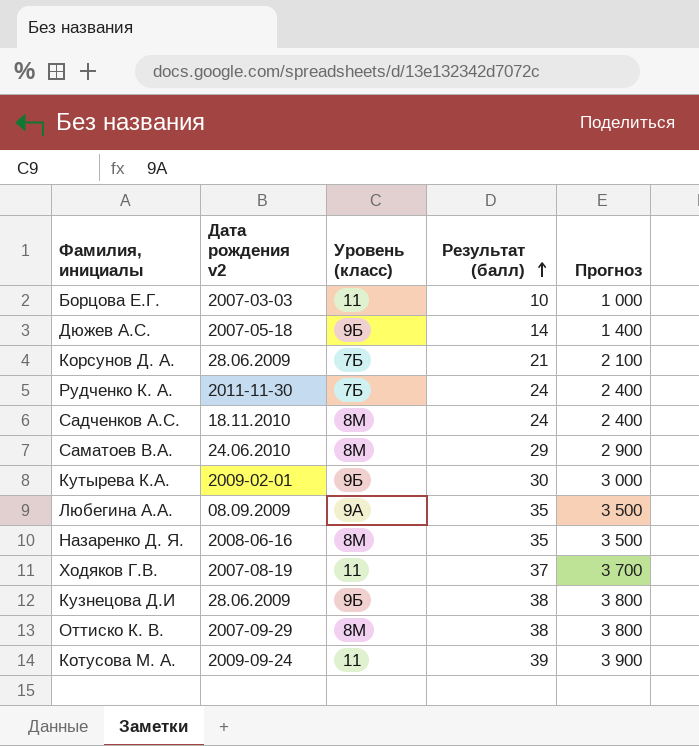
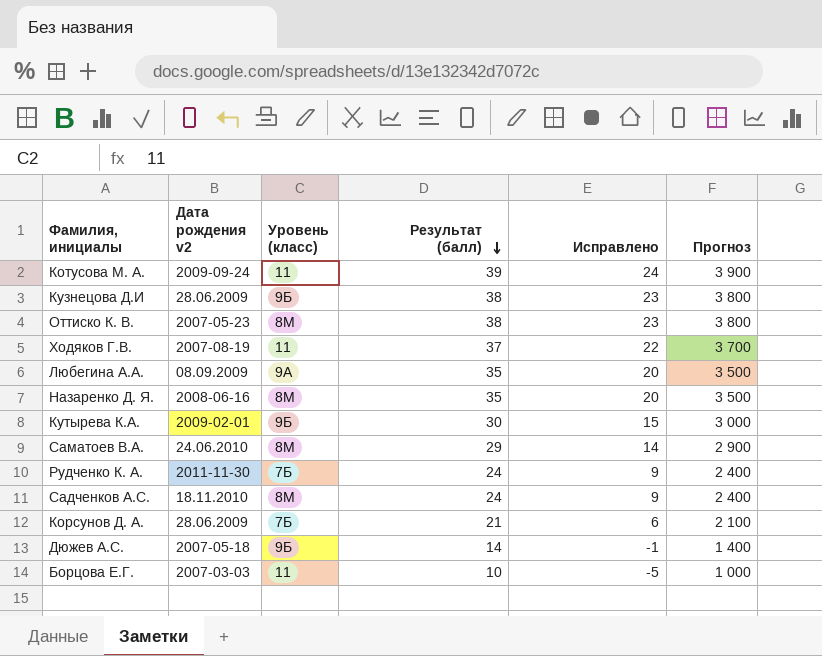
row order: Результат (балл) ascending -> Результат (балл) descending
column Исправлено | formula: none -> [Результат (балл)] - 15
Оттиско К. В. | Дата рождения v2: 2007-09-29 -> 2007-05-23

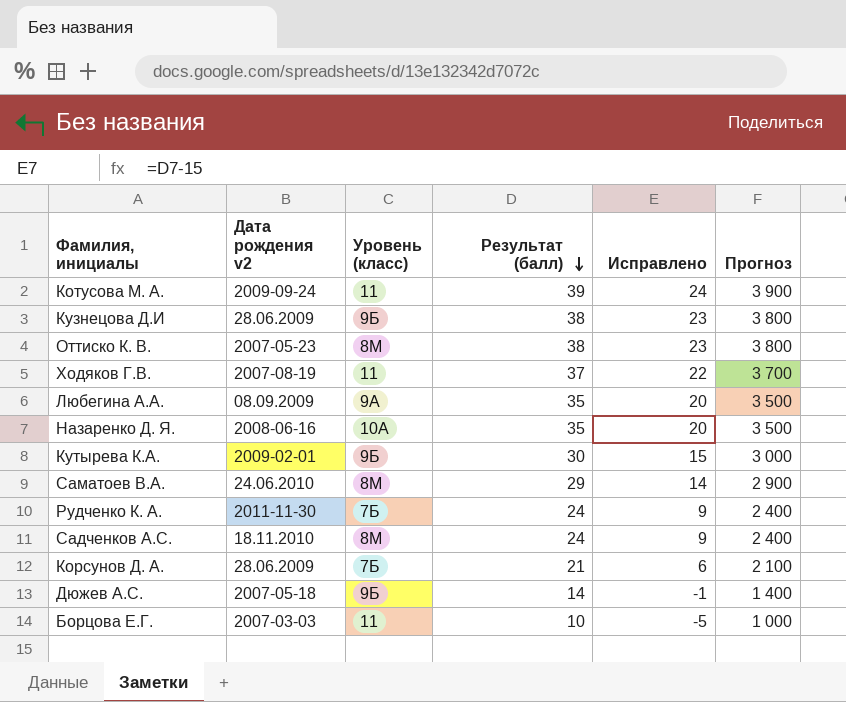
Назаренко Д. Я. | Уровень (класс): 8М -> 10А

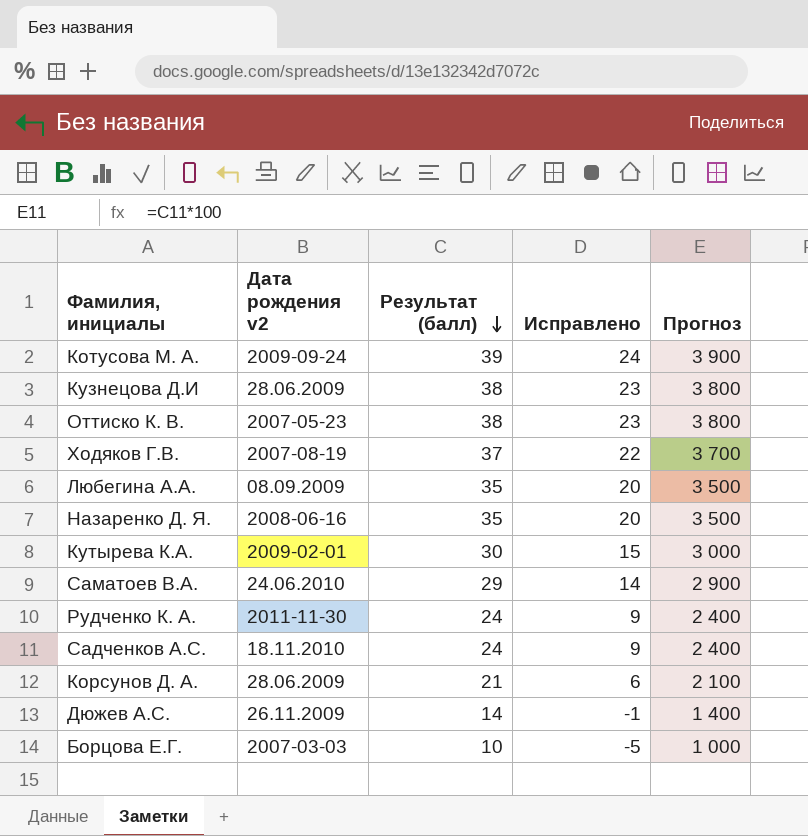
column Уровень (класс) | position: 3 -> none
Дюжев А.С. | Дата рождения v2: 2007-05-18 -> 26.11.2009

